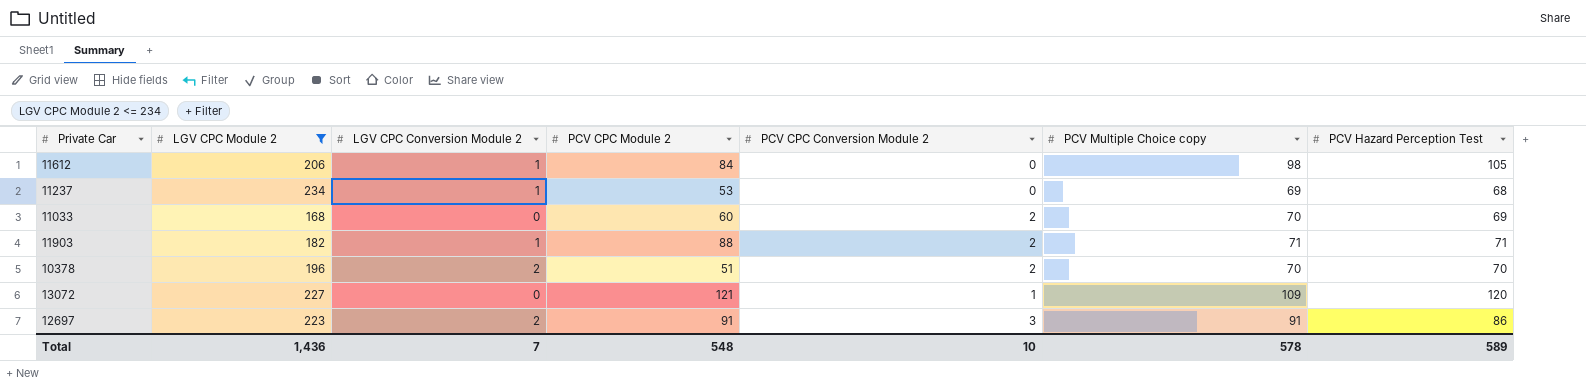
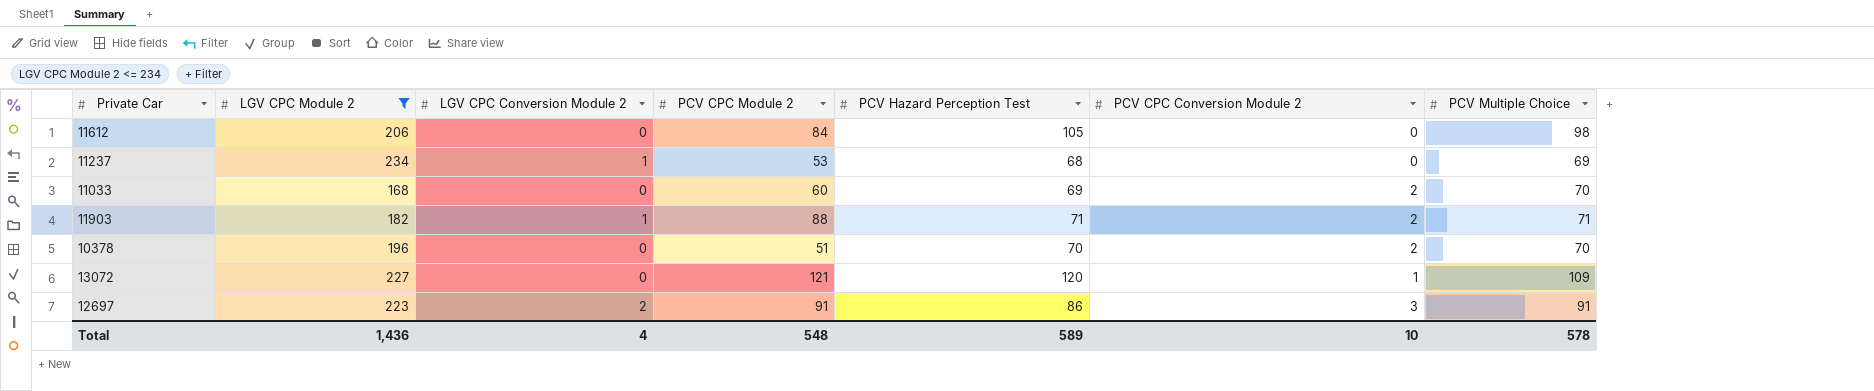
column PCV Hazard Perception Test | position: 7 -> 5
column name: PCV Multiple Choice copy -> PCV Multiple Choice
11612 | LGV CPC Conversion Module 2: 1 -> 0
10378 | LGV CPC Conversion Module 2: 2 -> 0
Total | LGV CPC Conversion Module 2: 7 -> 4

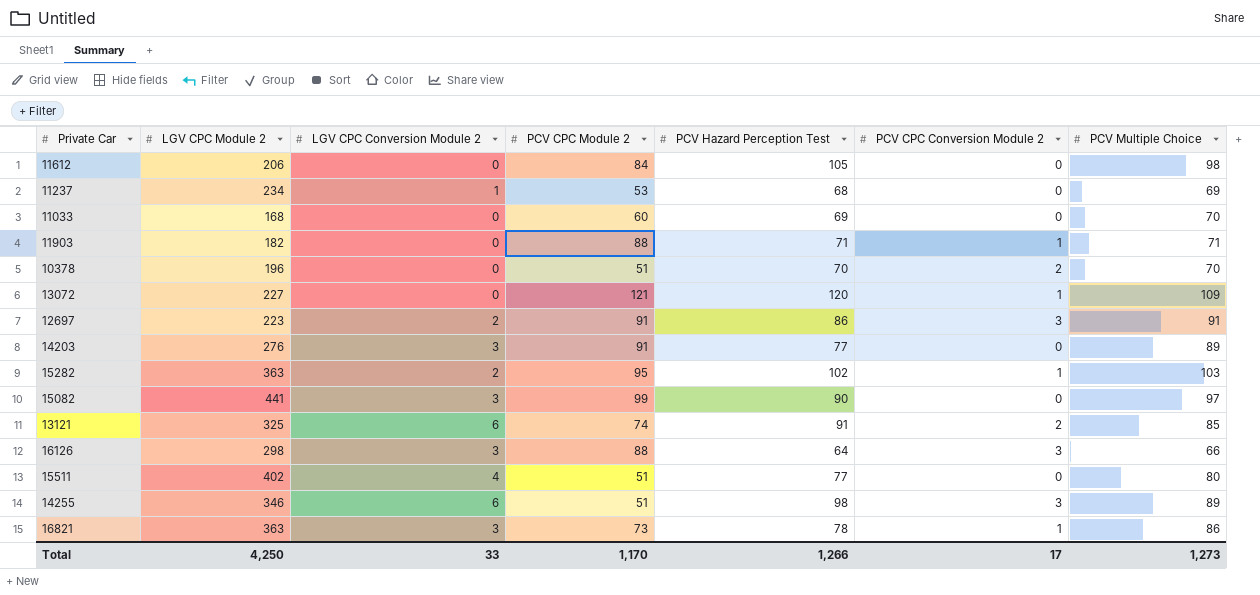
filter: LGV CPC Module 2 <= 234 -> none
11033 | PCV CPC Conversion Module 2: 2 -> 0
11903 | LGV CPC Conversion Module 2: 1 -> 0
11903 | PCV CPC Conversion Module 2: 2 -> 1
Total | LGV CPC Module 2: 1,436 -> 4,250
Total | LGV CPC Conversion Module 2: 4 -> 33
Total | PCV CPC Module 2: 548 -> 1,170
Total | PCV Hazard Perception Test: 589 -> 1,266
Total | PCV CPC Conversion Module 2: 10 -> 17
Total | PCV Multiple Choice: 578 -> 1,273

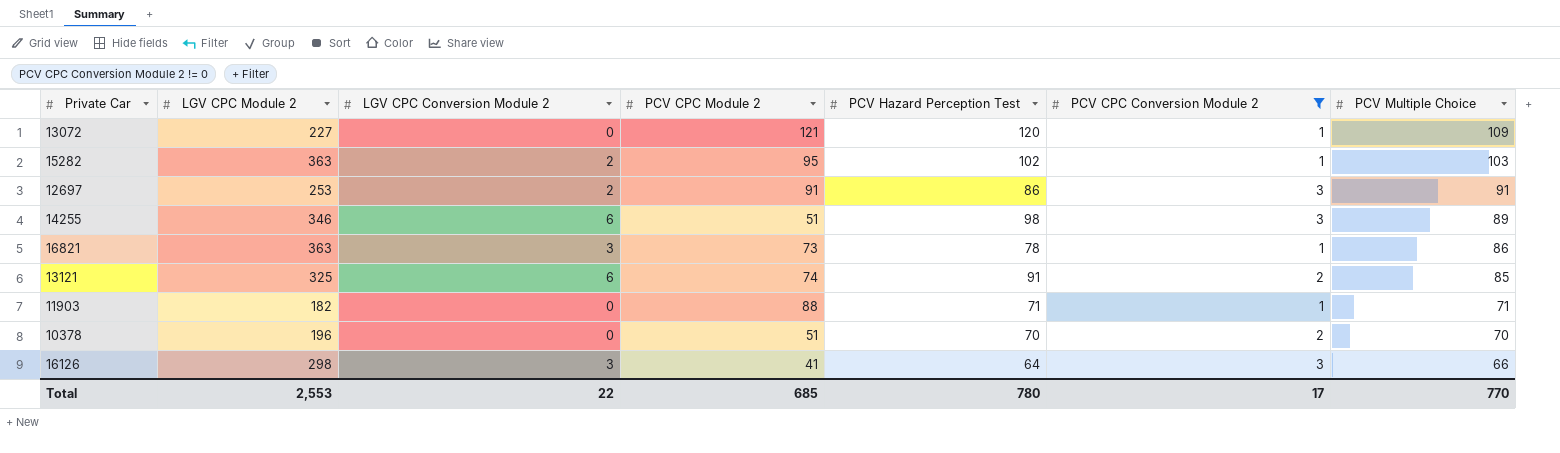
filter: none -> PCV CPC Conversion Module 2 != 0
row order: none -> PCV Multiple Choice descending
12697 | LGV CPC Module 2: 223 -> 253
16126 | PCV CPC Module 2: 88 -> 41
Total | LGV CPC Module 2: 4,250 -> 2,553
Total | LGV CPC Conversion Module 2: 33 -> 22
Total | PCV CPC Module 2: 1,170 -> 685
Total | PCV Hazard Perception Test: 1,266 -> 780
Total | PCV Multiple Choice: 1,273 -> 770

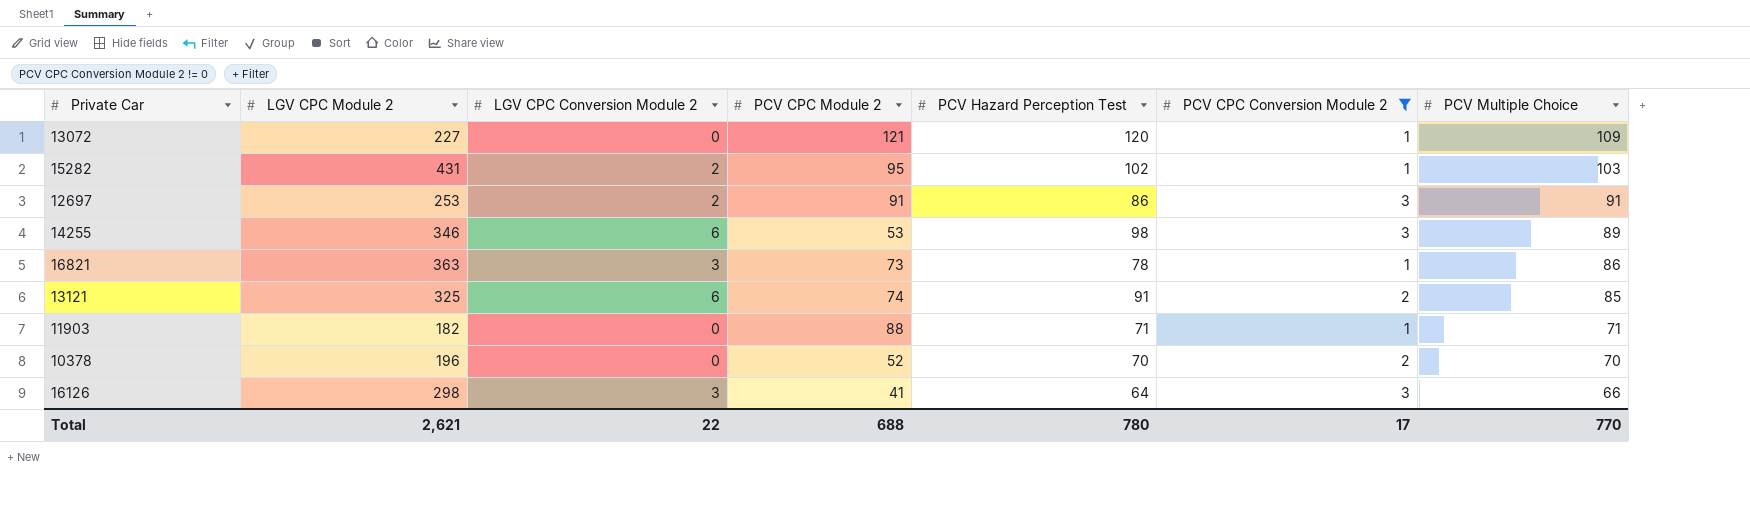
15282 | LGV CPC Module 2: 363 -> 431
14255 | PCV CPC Module 2: 51 -> 53
10378 | PCV CPC Module 2: 51 -> 52
Total | LGV CPC Module 2: 2,553 -> 2,621
Total | PCV CPC Module 2: 685 -> 688

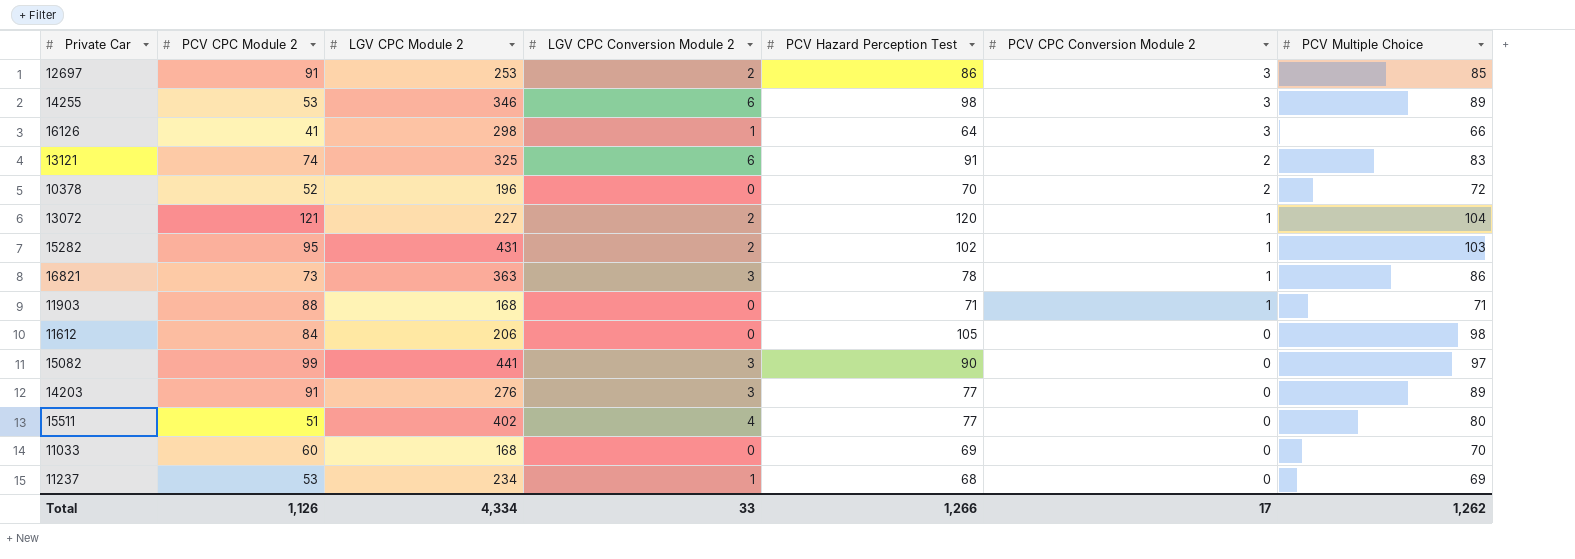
filter: PCV CPC Conversion Module 2 != 0 -> none
row order: PCV Multiple Choice descending -> PCV CPC Conversion Module 2 descending
column PCV CPC Module 2 | position: 4 -> 2
12697 | PCV Multiple Choice: 91 -> 85
16126 | LGV CPC Conversion Module 2: 3 -> 1
13121 | PCV Multiple Choice: 85 -> 83
10378 | PCV Multiple Choice: 70 -> 72
13072 | LGV CPC Conversion Module 2: 0 -> 2
13072 | PCV Multiple Choice: 109 -> 104
11903 | LGV CPC Module 2: 182 -> 168
Total | PCV CPC Module 2: 688 -> 1,126
Total | LGV CPC Module 2: 2,621 -> 4,334
Total | LGV CPC Conversion Module 2: 22 -> 33
Total | PCV Hazard Perception Test: 780 -> 1,266
Total | PCV Multiple Choice: 770 -> 1,262

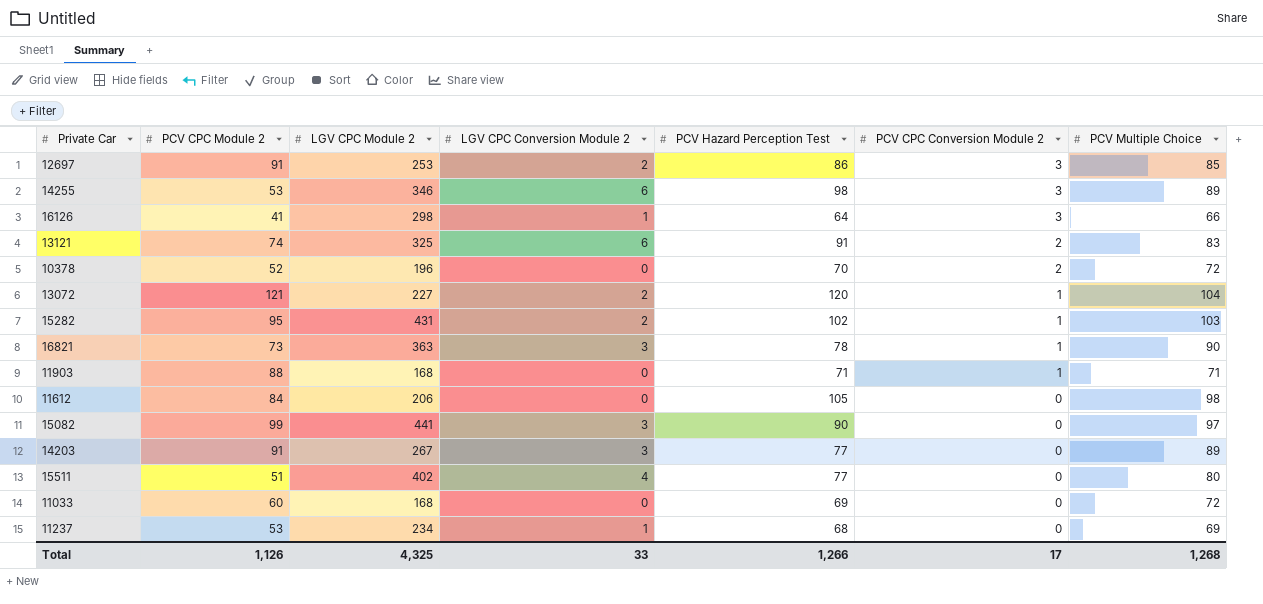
16821 | PCV Multiple Choice: 86 -> 90
14203 | LGV CPC Module 2: 276 -> 267
11033 | PCV Multiple Choice: 70 -> 72
Total | LGV CPC Module 2: 4,334 -> 4,325
Total | PCV Multiple Choice: 1,262 -> 1,268

